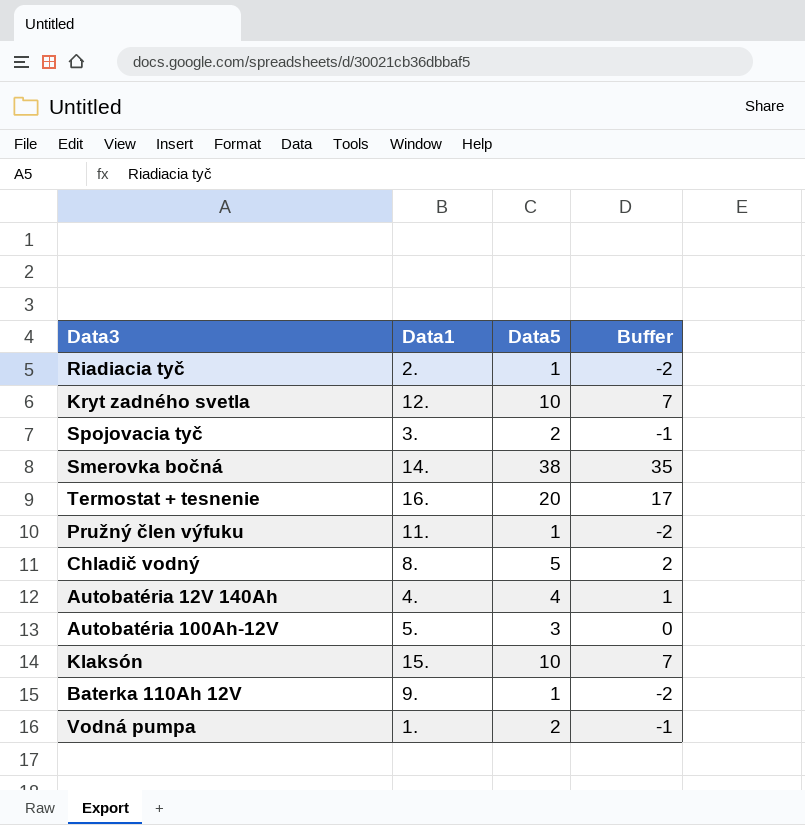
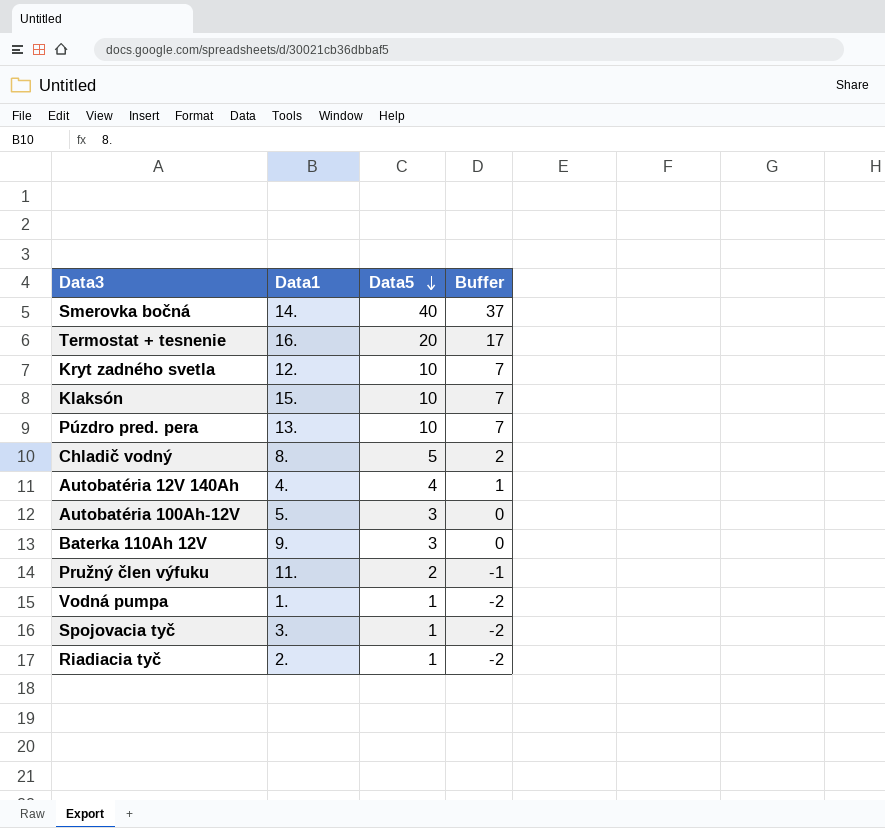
row order: none -> Data5 descending
Smerovka bočná | Data5: 38 -> 40
Smerovka bočná | Buffer: 35 -> 37
row Púzdro pred. pera: none -> 13. | 10 | 7
Baterka 110Ah 12V | Data5: 1 -> 3
Baterka 110Ah 12V | Buffer: -2 -> 0
Pružný člen výfuku | Data5: 1 -> 2
Pružný člen výfuku | Buffer: -2 -> -1
Vodná pumpa | Data5: 2 -> 1
Vodná pumpa | Buffer: -1 -> -2
Spojovacia tyč | Data5: 2 -> 1
Spojovacia tyč | Buffer: -1 -> -2

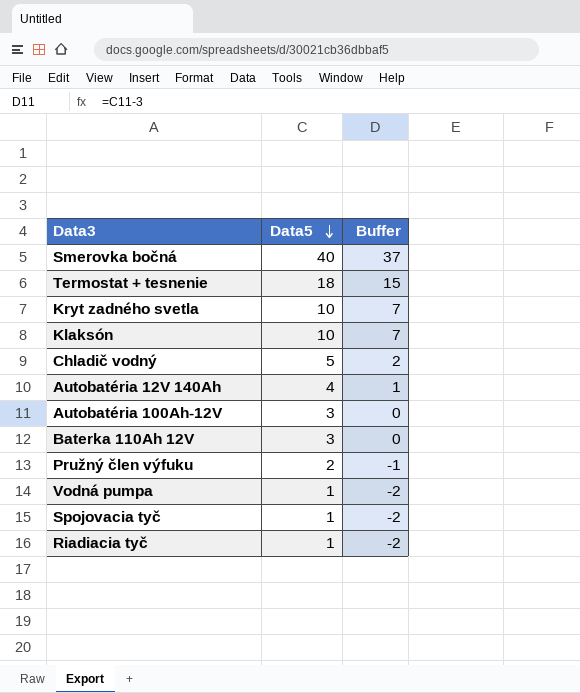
column Data1 | position: 2 -> none
row Púzdro pred. pera: 13. | 10 | 7 -> none
Termostat + tesnenie | Data5: 20 -> 18
Termostat + tesnenie | Buffer: 17 -> 15

